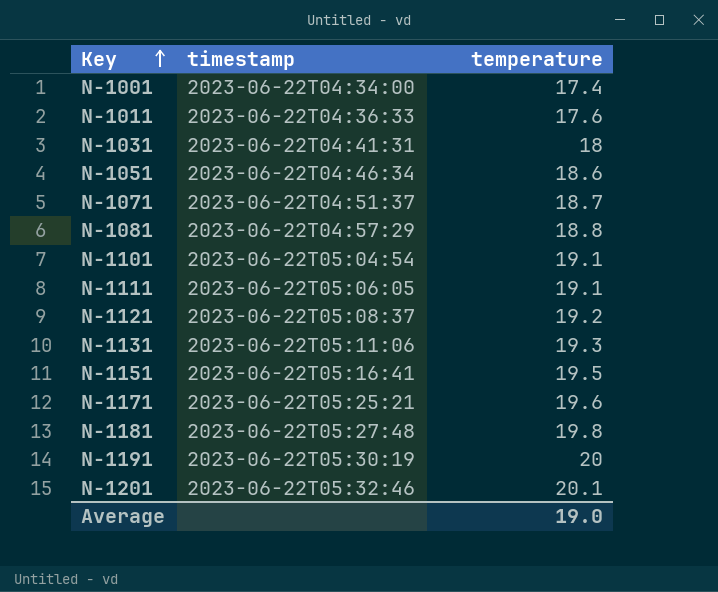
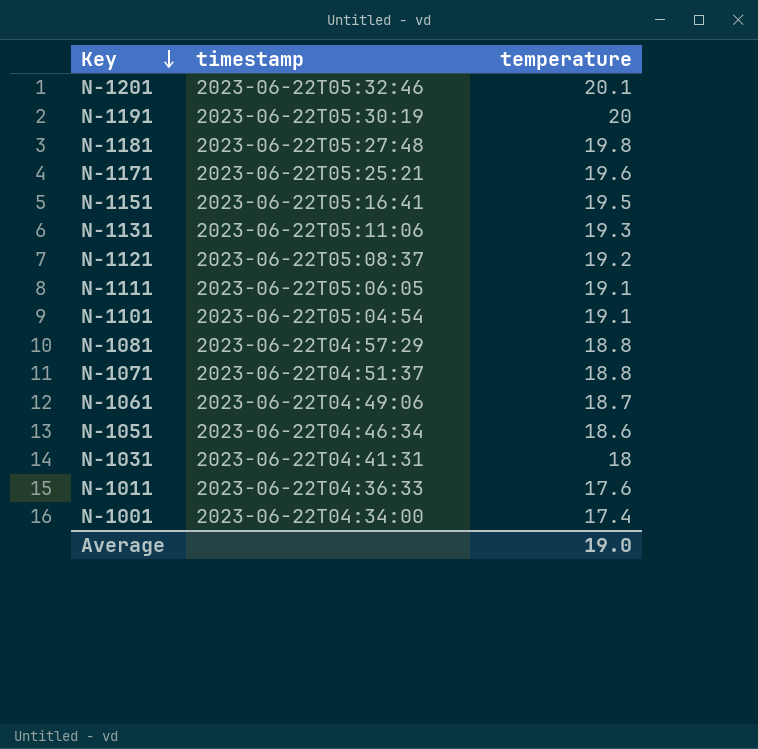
row order: Key ascending -> Key descending
N-1071 | temperature: 18.7 -> 18.8
row N-1061: none -> 2023-06-22T04:49:06 | 18.7

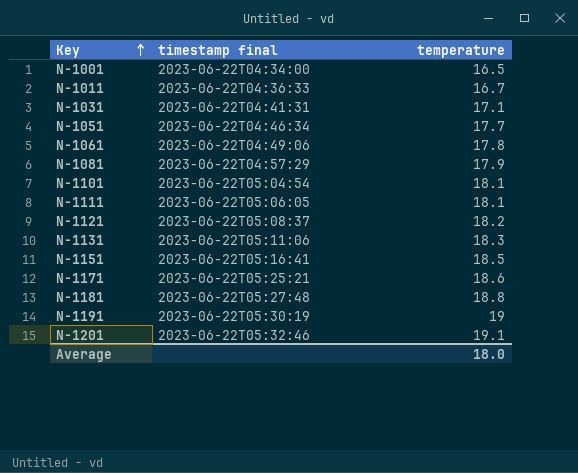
row order: Key descending -> Key ascending
column name: timestamp -> timestamp final
row N-1071: 2023-06-22T04:51:37 | 18.8 -> none
N-1001 | temperature: 17.4 -> 16.5
N-1011 | temperature: 17.6 -> 16.7
N-1031 | temperature: 18 -> 17.1
N-1051 | temperature: 18.6 -> 17.7
N-1061 | temperature: 18.7 -> 17.8
N-1081 | temperature: 18.8 -> 17.9
N-1101 | temperature: 19.1 -> 18.1
N-1111 | temperature: 19.1 -> 18.1
N-1121 | temperature: 19.2 -> 18.2
N-1131 | temperature: 19.3 -> 18.3
N-1151 | temperature: 19.5 -> 18.5
N-1171 | temperature: 19.6 -> 18.6
N-1181 | temperature: 19.8 -> 18.8
N-1191 | temperature: 20 -> 19
N-1201 | temperature: 20.1 -> 19.1
Average | temperature: 19.0 -> 18.0

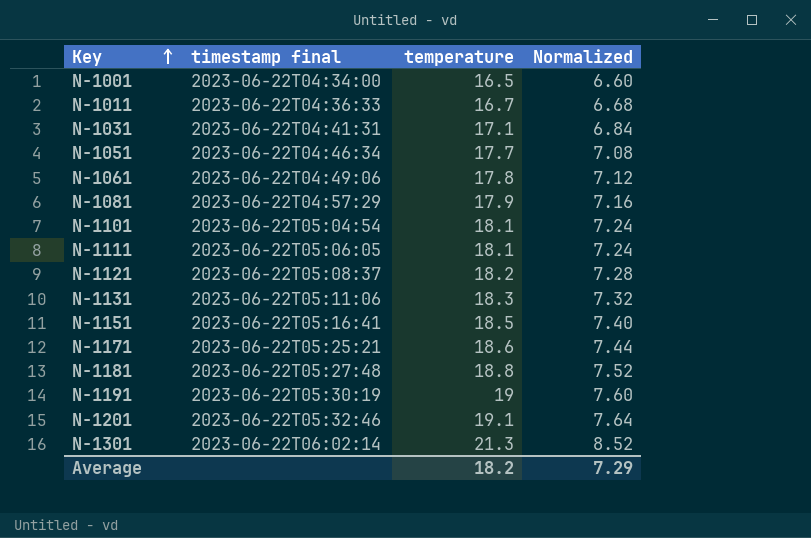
column Normalized | formula: none -> [temperature] * 0.4
row N-1301: none -> 2023-06-22T06:02:14 | 21.3 | 8.52
Average | temperature: 18.0 -> 18.2

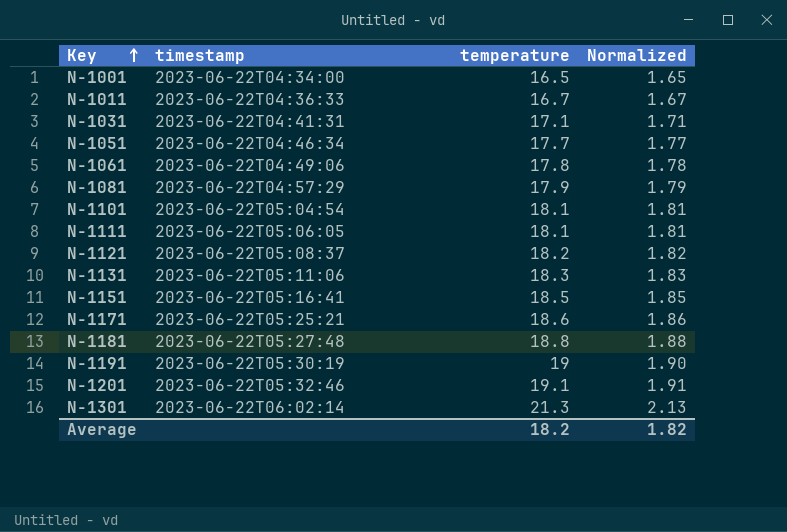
column name: timestamp final -> timestamp
column Normalized | formula: [temperature] * 0.4 -> [temperature] * 0.1
Average | Normalized: 7.29 -> 1.82

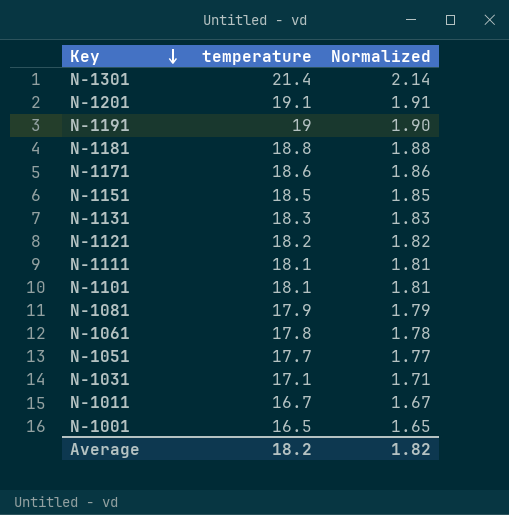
row order: Key ascending -> Key descending
column timestamp | position: 2 -> none
N-1301 | temperature: 21.3 -> 21.4
N-1301 | Normalized: 2.13 -> 2.14

